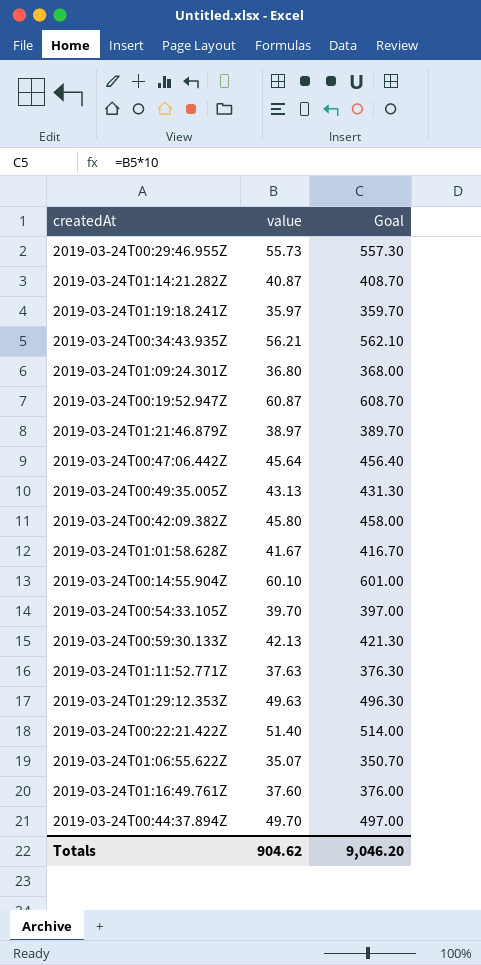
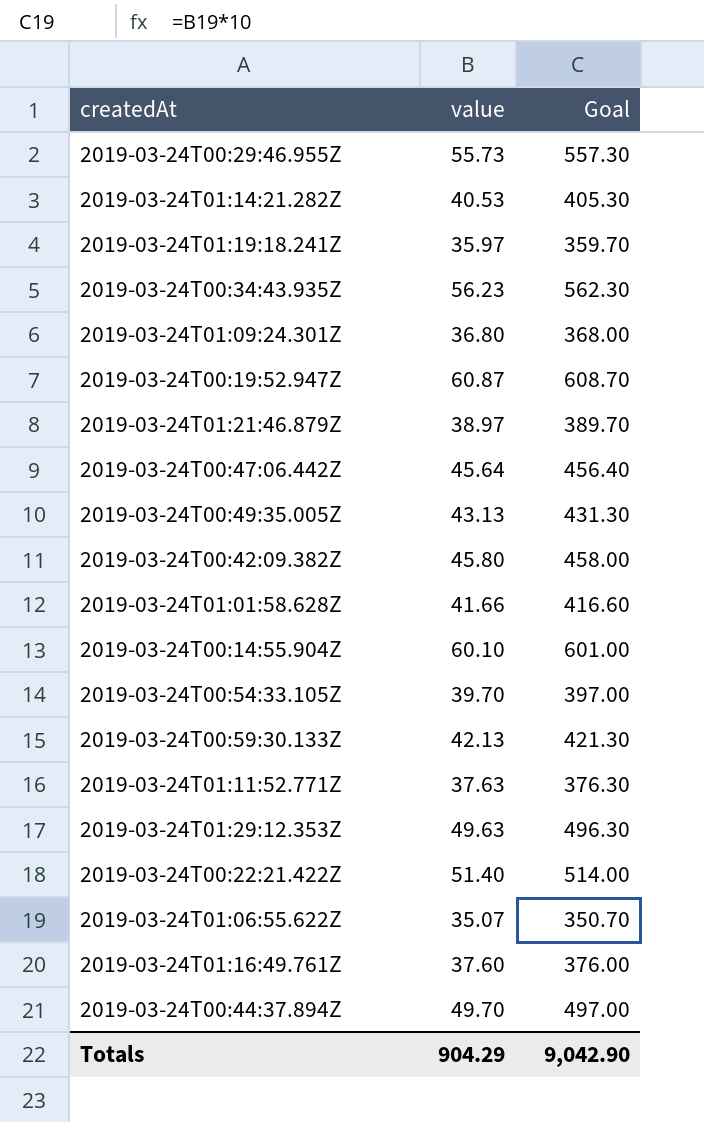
2019-03-24T01:14:21.282Z | value: 40.87 -> 40.53
2019-03-24T01:14:21.282Z | Goal: 408.70 -> 405.30
2019-03-24T00:34:43.935Z | value: 56.21 -> 56.23
2019-03-24T00:34:43.935Z | Goal: 562.10 -> 562.30
2019-03-24T01:01:58.628Z | value: 41.67 -> 41.66
2019-03-24T01:01:58.628Z | Goal: 416.70 -> 416.60
Totals | value: 904.62 -> 904.29
Totals | Goal: 9,046.20 -> 9,042.90

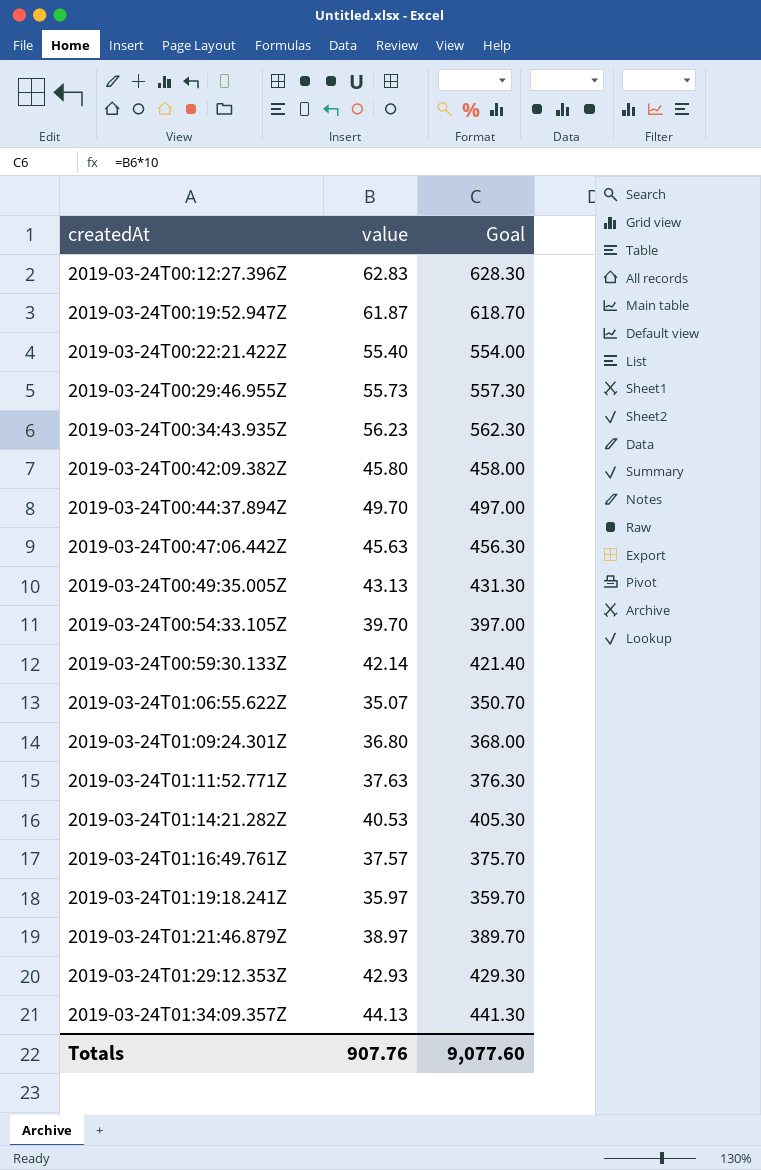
row order: none -> createdAt ascending
row 2019-03-24T01:01:58.628Z: 41.66 | 416.60 -> none
row 2019-03-24T00:14:55.904Z: 60.10 | 601.00 -> none
row 2019-03-24T00:12:27.396Z: none -> 62.83 | 628.30
2019-03-24T00:19:52.947Z | value: 60.87 -> 61.87
2019-03-24T00:19:52.947Z | Goal: 608.70 -> 618.70
2019-03-24T00:22:21.422Z | value: 51.40 -> 55.40
2019-03-24T00:22:21.422Z | Goal: 514.00 -> 554.00
2019-03-24T00:47:06.442Z | value: 45.64 -> 45.63
2019-03-24T00:47:06.442Z | Goal: 456.40 -> 456.30
2019-03-24T00:59:30.133Z | value: 42.13 -> 42.14
2019-03-24T00:59:30.133Z | Goal: 421.30 -> 421.40
2019-03-24T01:16:49.761Z | value: 37.60 -> 37.57
2019-03-24T01:16:49.761Z | Goal: 376.00 -> 375.70
2019-03-24T01:29:12.353Z | value: 49.63 -> 42.93
2019-03-24T01:29:12.353Z | Goal: 496.30 -> 429.30
row 2019-03-24T01:34:09.357Z: none -> 44.13 | 441.30
Totals | value: 904.29 -> 907.76
Totals | Goal: 9,042.90 -> 9,077.60

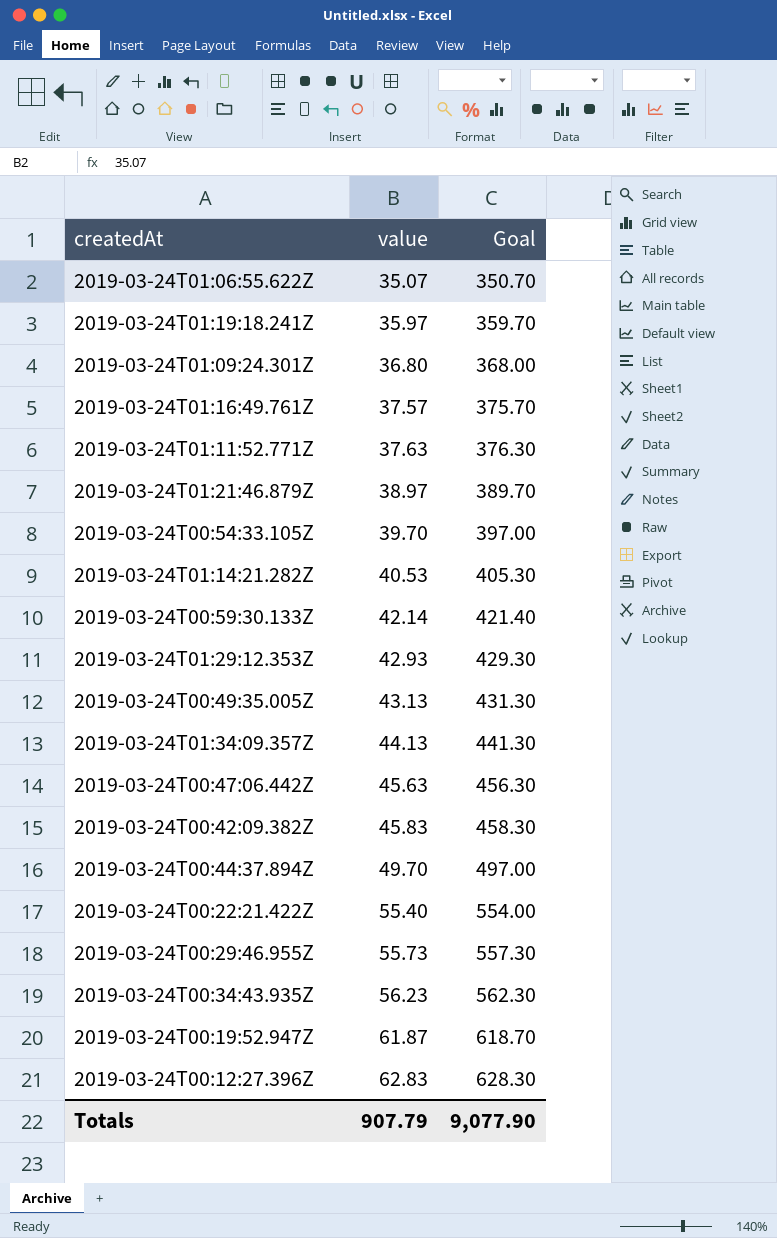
row order: createdAt ascending -> value ascending
2019-03-24T00:42:09.382Z | value: 45.80 -> 45.83
2019-03-24T00:42:09.382Z | Goal: 458.00 -> 458.30
Totals | value: 907.76 -> 907.79
Totals | Goal: 9,077.60 -> 9,077.90

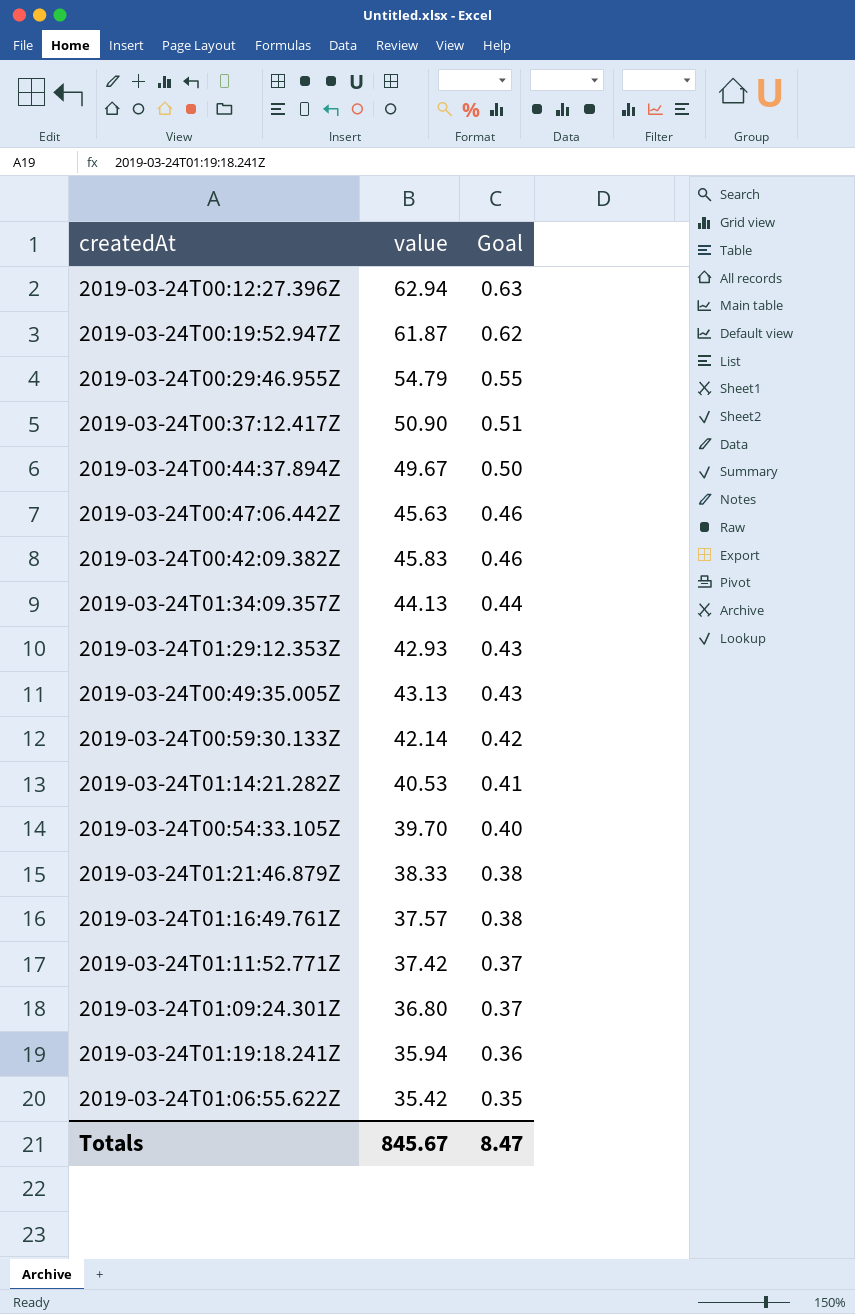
row order: value ascending -> Goal descending
column Goal | formula: [value] * 10 -> [value] * 0.01
row 2019-03-24T00:22:21.422Z: 55.40 | 554.00 -> none
row 2019-03-24T00:34:43.935Z: 56.23 | 562.30 -> none
2019-03-24T00:12:27.396Z | value: 62.83 -> 62.94
2019-03-24T00:29:46.955Z | value: 55.73 -> 54.79
row 2019-03-24T00:37:12.417Z: none -> 50.90 | 0.51
2019-03-24T00:44:37.894Z | value: 49.70 -> 49.67
2019-03-24T01:21:46.879Z | value: 38.97 -> 38.33
2019-03-24T01:11:52.771Z | value: 37.63 -> 37.42
2019-03-24T01:19:18.241Z | value: 35.97 -> 35.94
2019-03-24T01:06:55.622Z | value: 35.07 -> 35.42
Totals | value: 907.79 -> 845.67
Totals | Goal: 9,077.90 -> 8.47

